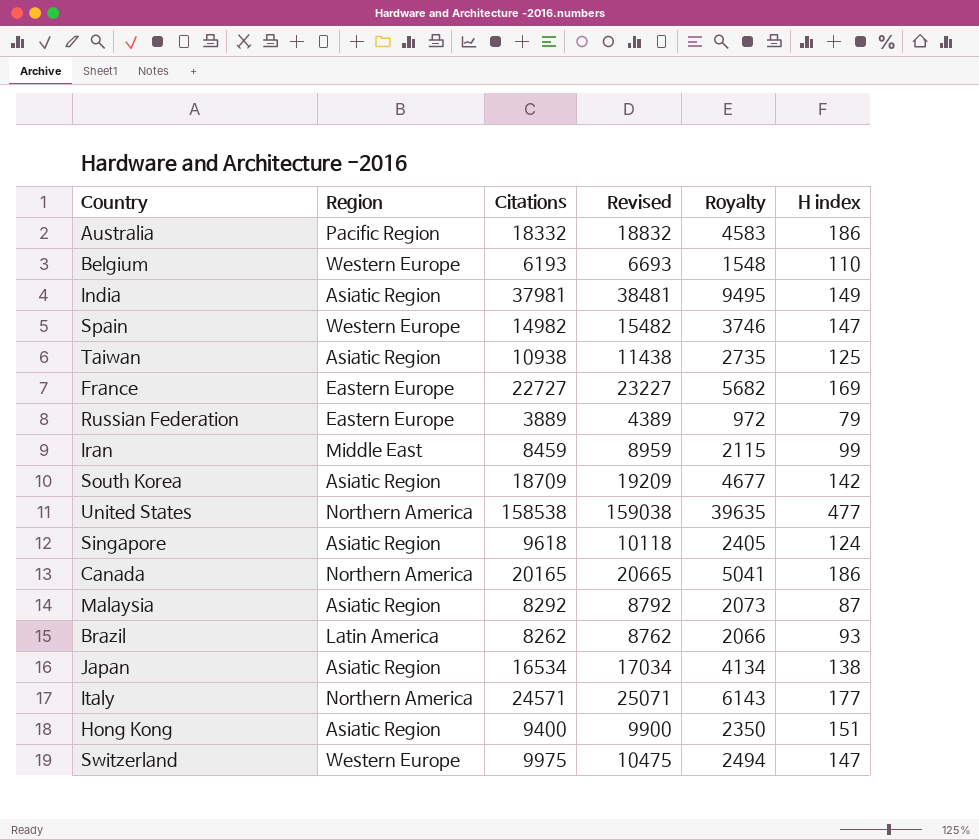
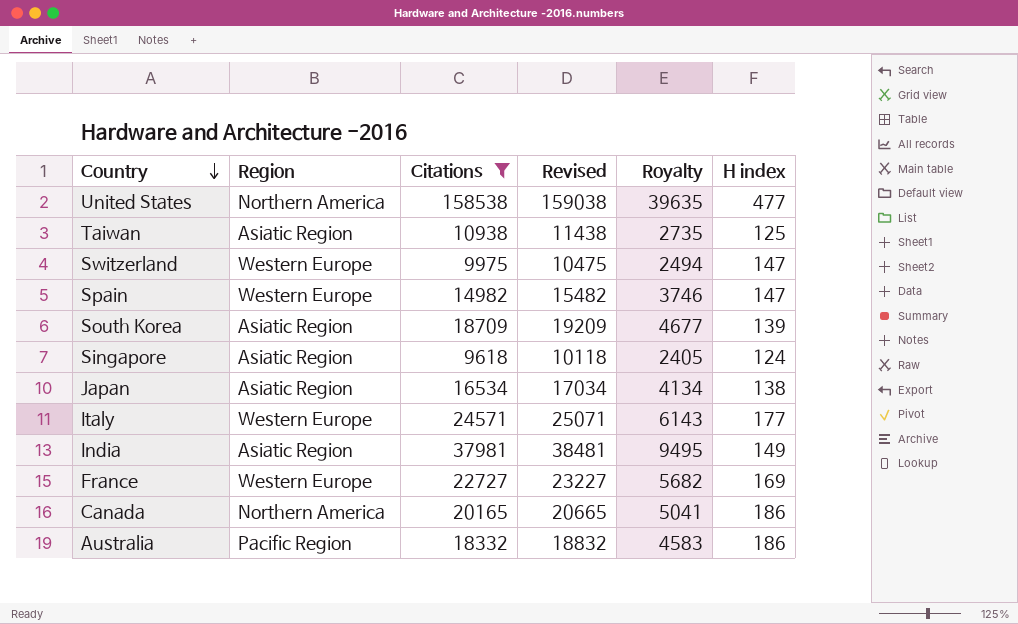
filter: none -> Citations >= 9618
row order: none -> Country descending
South Korea | H index: 142 -> 139
Italy | Region: Northern America -> Western Europe
France | Region: Eastern Europe -> Western Europe

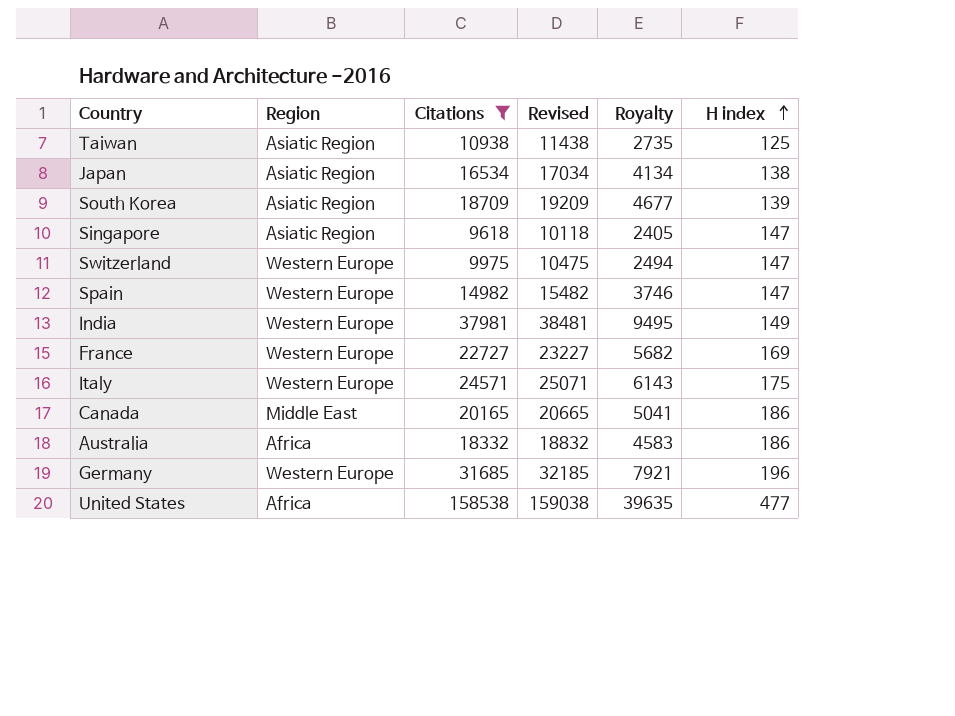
row order: Country descending -> H index ascending
Singapore | H index: 124 -> 147
India | Region: Asiatic Region -> Western Europe
Italy | H index: 177 -> 175
Canada | Region: Northern America -> Middle East
Australia | Region: Pacific Region -> Africa
row Germany: none -> Western Europe | 31685 | 32185 | 7921 | 196
United States | Region: Northern America -> Africa

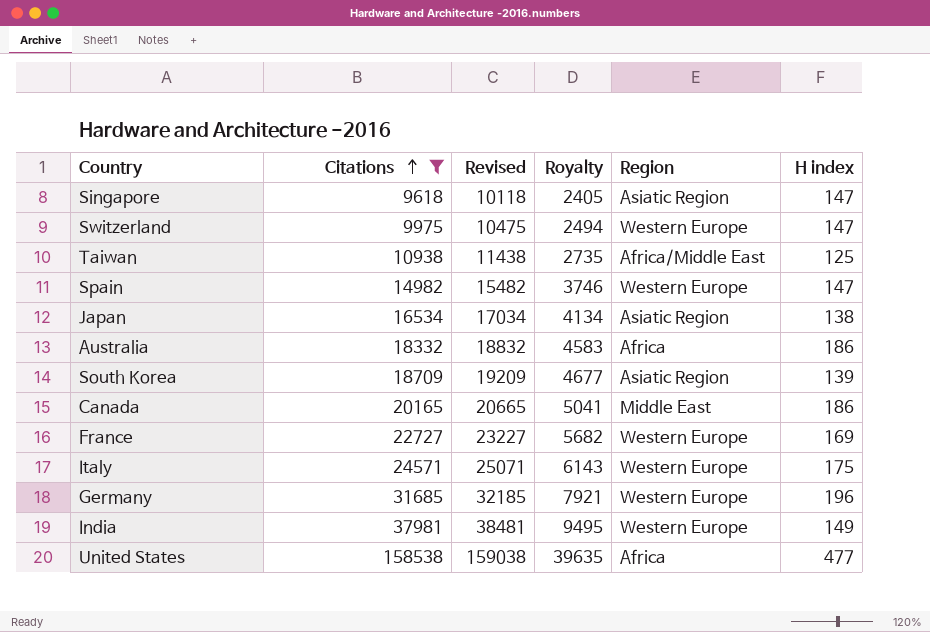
row order: H index ascending -> Citations ascending
column Region | position: 2 -> 5
Taiwan | Region: Asiatic Region -> Africa/Middle East

